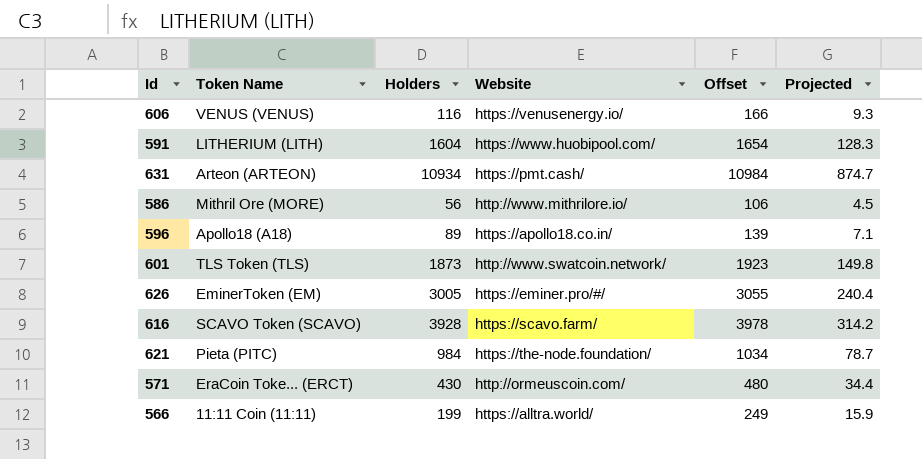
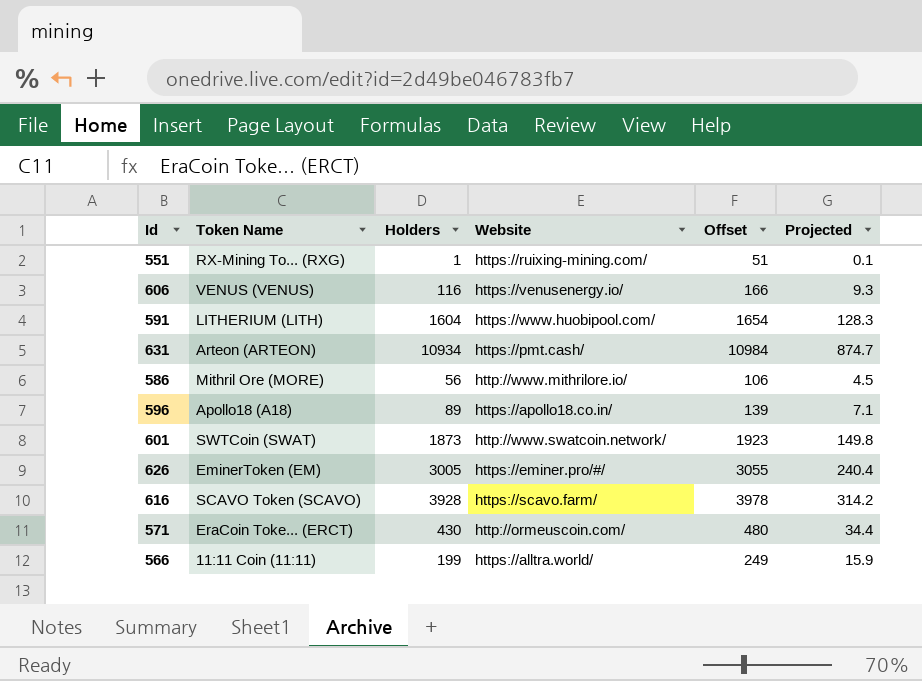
row 621: Pieta (PITC) | 984 | https://the-node.foundation/ | 1034 | 78.7 -> none
row 551: none -> RX-Mining To... (RXG) | 1 | https://ruixing-mining.com/ | 51 | 0.1
601 | Token Name: TLS Token (TLS) -> SWTCoin (SWAT)

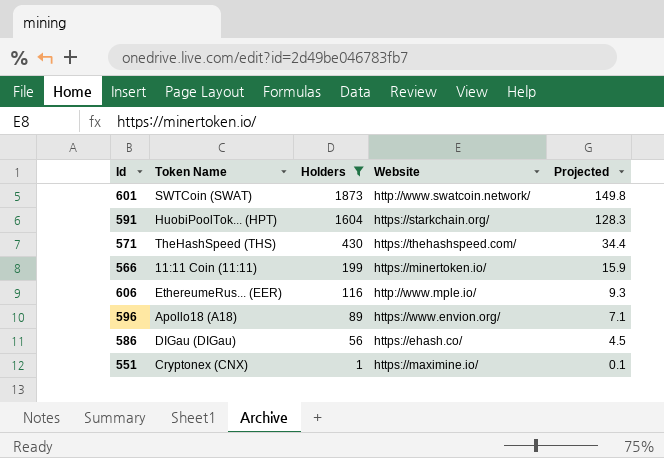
filter: none -> Holders <= 1873
row order: none -> Holders descending
column Offset | formula: [Holders] + 50 -> none
591 | Token Name: LITHERIUM (LITH) -> HuobiPoolTok... (HPT)
591 | Website: https://www.huobipool.com/ -> https://starkchain.org/
571 | Token Name: EraCoin Toke... (ERCT) -> TheHashSpeed (THS)
571 | Website: http://ormeuscoin.com/ -> https://thehashspeed.com/
566 | Website: https://alltra.world/ -> https://minertoken.io/
606 | Token Name: VENUS (VENUS) -> EthereumeRus... (EER)
606 | Website: https://venusenergy.io/ -> http://www.mple.io/
596 | Website: https://apollo18.co.in/ -> https://www.envion.org/
586 | Token Name: Mithril Ore (MORE) -> DIGau (DIGau)
586 | Website: http://www.mithrilore.io/ -> https://ehash.co/
551 | Token Name: RX-Mining To... (RXG) -> Cryptonex (CNX)
551 | Website: https://ruixing-mining.com/ -> https://maximine.io/

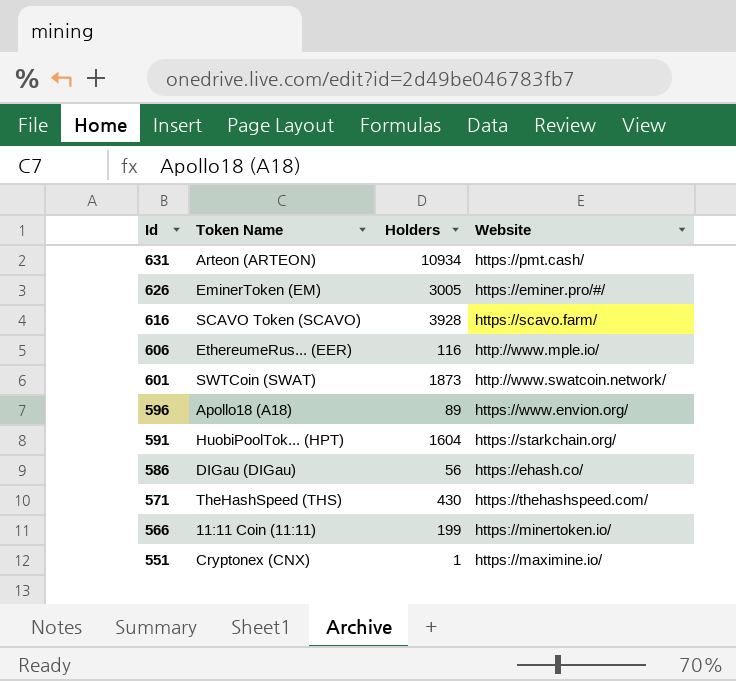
filter: Holders <= 1873 -> none
row order: Holders descending -> Id descending
column Projected | formula: [Holders] * 0.08 -> none

